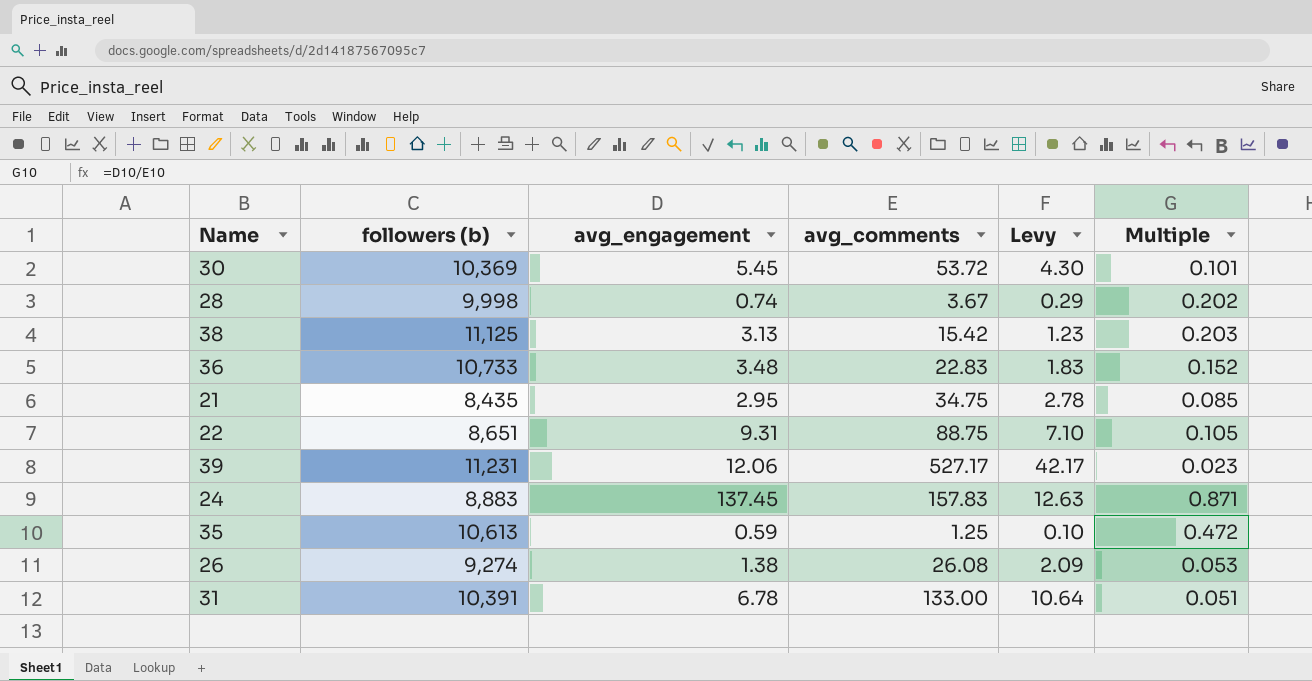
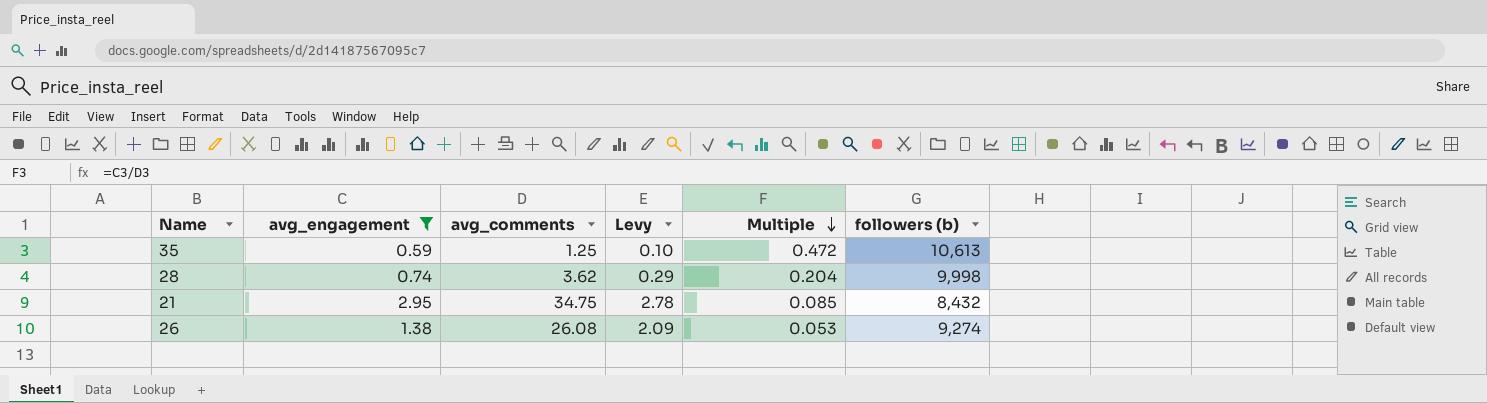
filter: none -> avg_engagement <= 2.95
row order: none -> Multiple descending
column followers (b) | position: 2 -> 6
28 | avg_comments: 3.67 -> 3.62
28 | Multiple: 0.202 -> 0.204
21 | followers (b): 8,435 -> 8,432

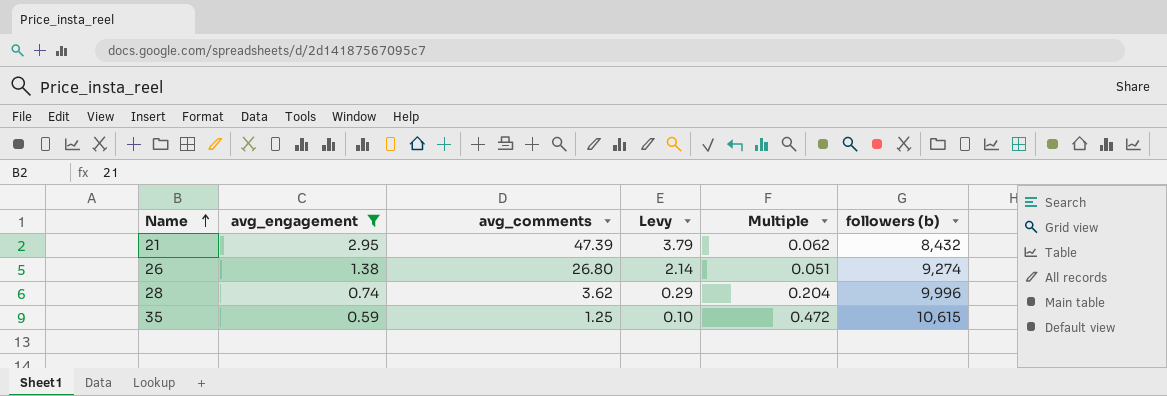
row order: Multiple descending -> Name ascending
21 | avg_comments: 34.75 -> 47.39
21 | Levy: 2.78 -> 3.79
21 | Multiple: 0.085 -> 0.062
26 | avg_comments: 26.08 -> 26.80
26 | Levy: 2.09 -> 2.14
26 | Multiple: 0.053 -> 0.051
28 | followers (b): 9,998 -> 9,996
35 | followers (b): 10,613 -> 10,615

